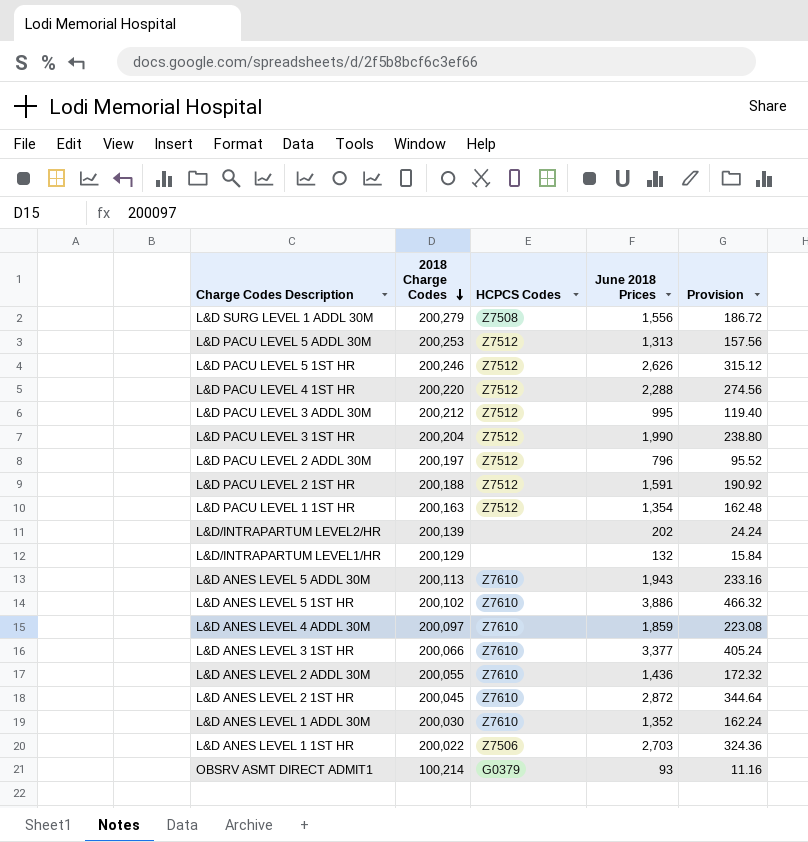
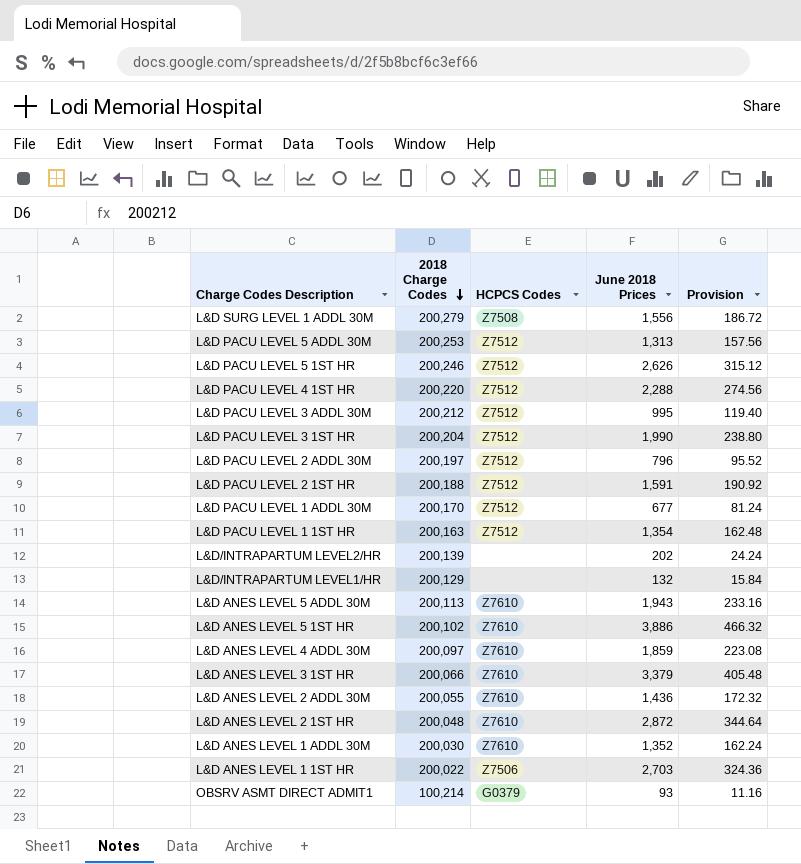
row L&D PACU LEVEL 1 ADDL 30M: none -> 200,170 | Z7512 | 677 | 81.24
L&D ANES LEVEL 3 1ST HR | June 2018 Prices: 3,377 -> 3,379
L&D ANES LEVEL 3 1ST HR | Provision: 405.24 -> 405.48
L&D ANES LEVEL 2 1ST HR | 2018 Charge Codes: 200,045 -> 200,048

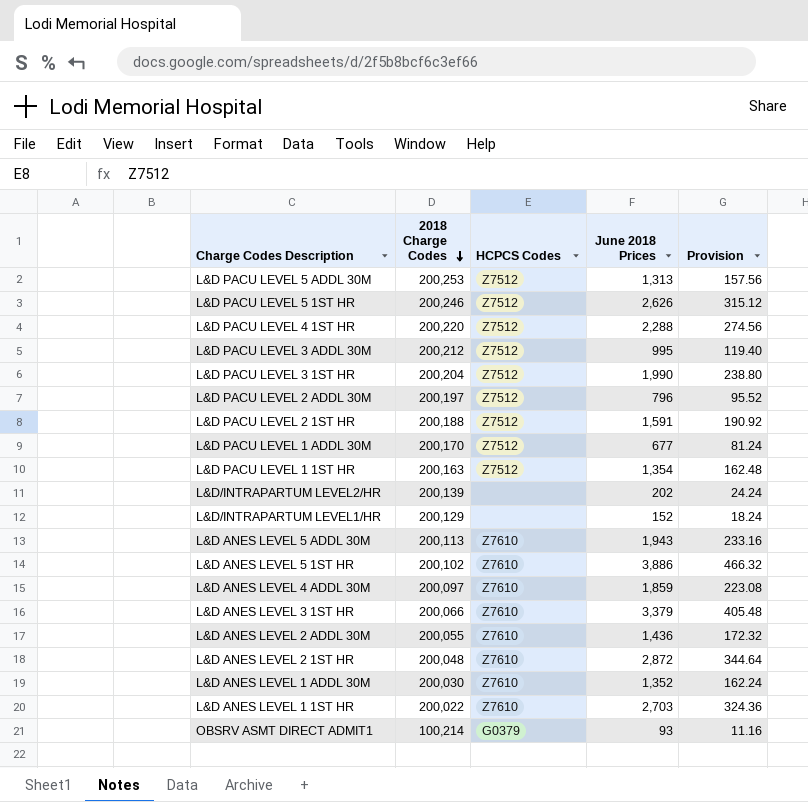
row L&D SURG LEVEL 1 ADDL 30M: 200,279 | Z7508 | 1,556 | 186.72 -> none
L&D/INTRAPARTUM LEVEL1/HR | June 2018 Prices: 132 -> 152
L&D/INTRAPARTUM LEVEL1/HR | Provision: 15.84 -> 18.24
L&D ANES LEVEL 1 1ST HR | HCPCS Codes: Z7506 -> Z7610

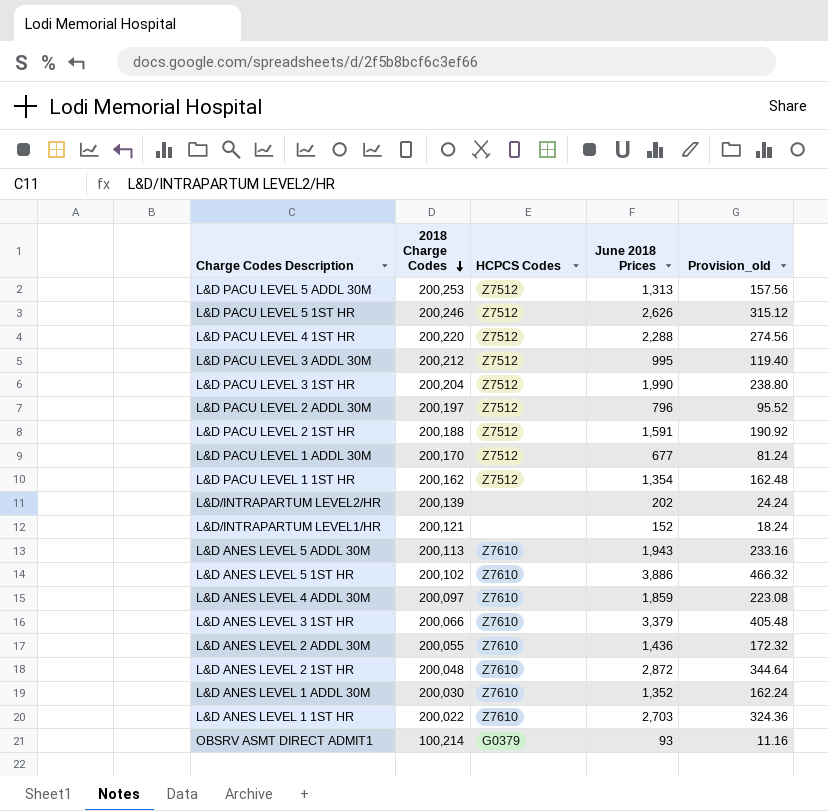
column name: Provision -> Provision_old
L&D PACU LEVEL 1 1ST HR | 2018 Charge Codes: 200,163 -> 200,162
L&D/INTRAPARTUM LEVEL1/HR | 2018 Charge Codes: 200,129 -> 200,121

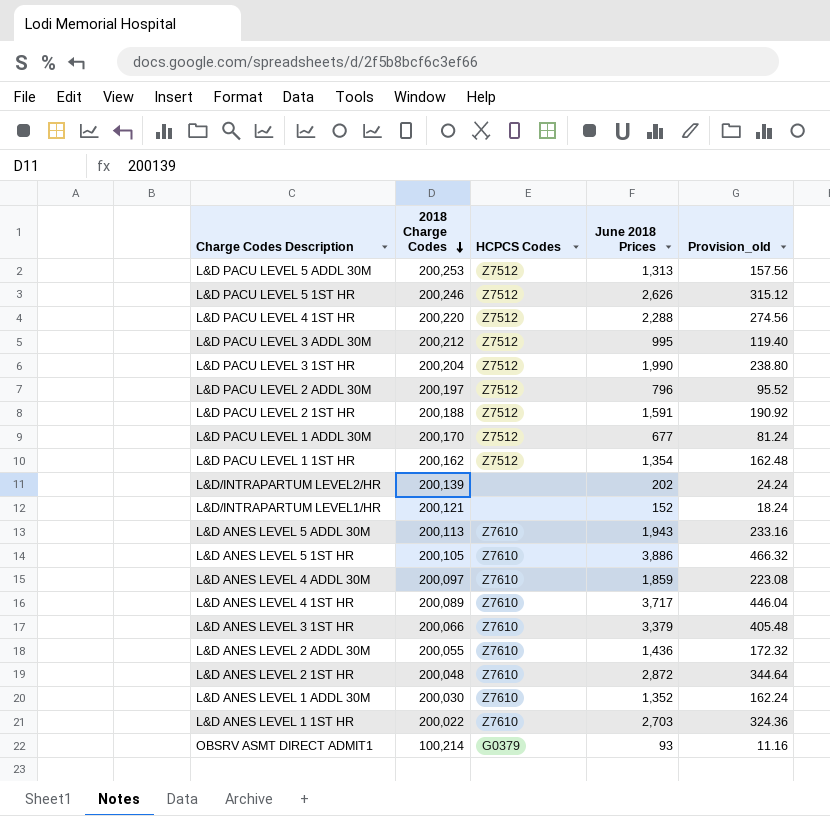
L&D ANES LEVEL 5 1ST HR | 2018 Charge Codes: 200,102 -> 200,105
row L&D ANES LEVEL 4 1ST HR: none -> 200,089 | Z7610 | 3,717 | 446.04

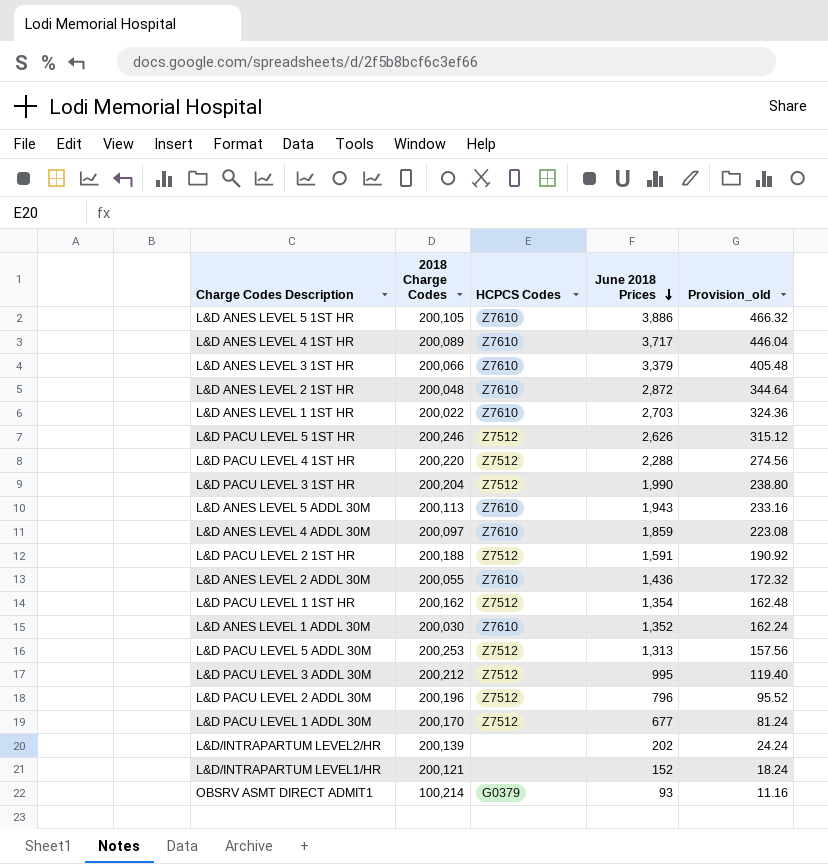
row order: 2018 Charge Codes descending -> June 2018 Prices descending
L&D PACU LEVEL 2 ADDL 30M | 2018 Charge Codes: 200,197 -> 200,196

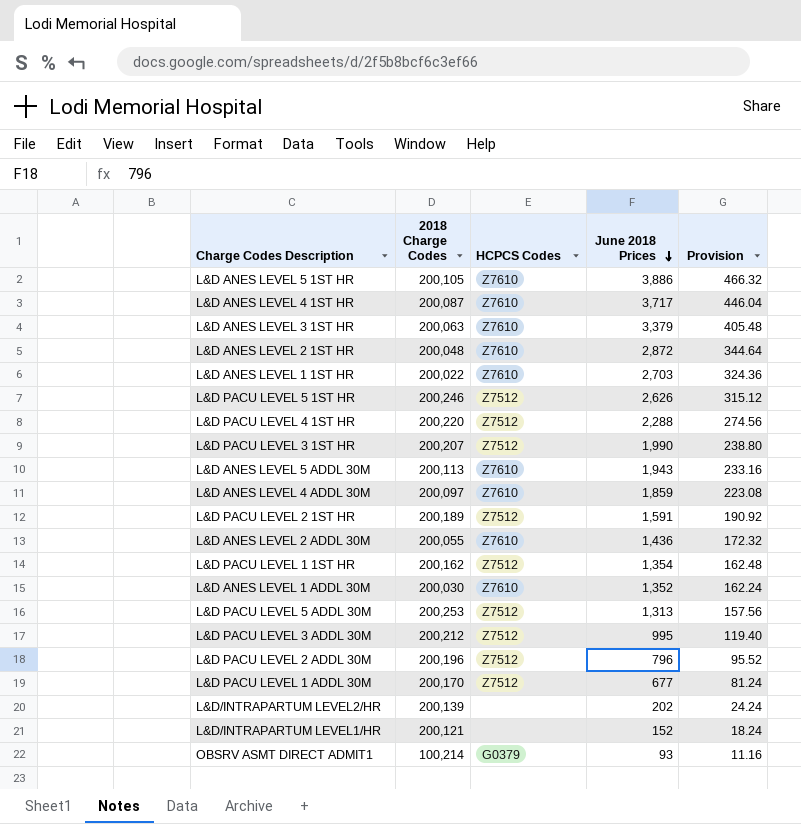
column name: Provision_old -> Provision
L&D ANES LEVEL 4 1ST HR | 2018 Charge Codes: 200,089 -> 200,087
L&D ANES LEVEL 3 1ST HR | 2018 Charge Codes: 200,066 -> 200,063
L&D PACU LEVEL 3 1ST HR | 2018 Charge Codes: 200,204 -> 200,207
L&D PACU LEVEL 2 1ST HR | 2018 Charge Codes: 200,188 -> 200,189

